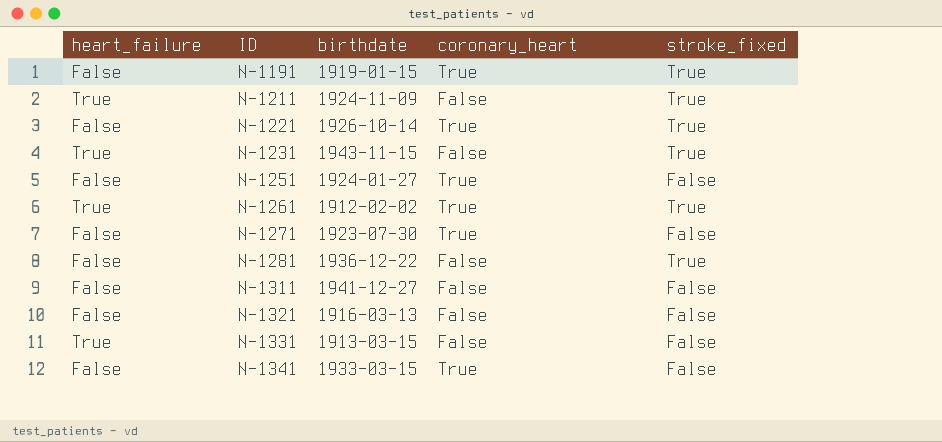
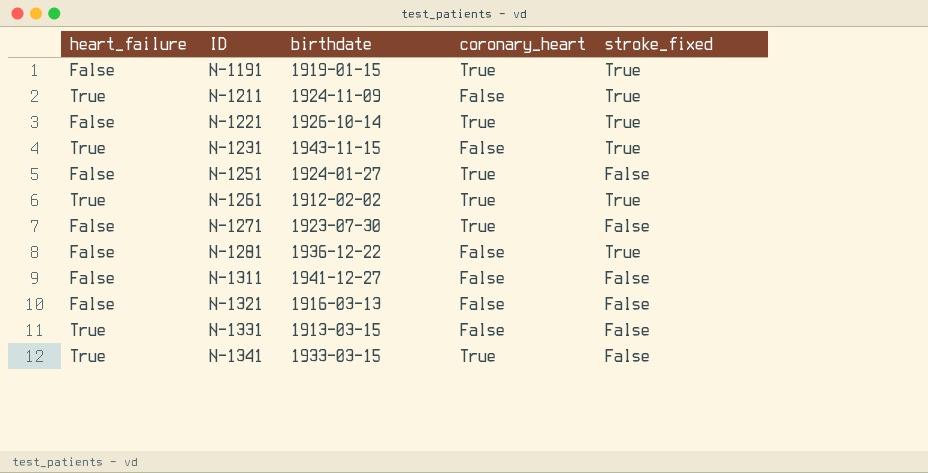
N-1341 | heart_failure: False -> True

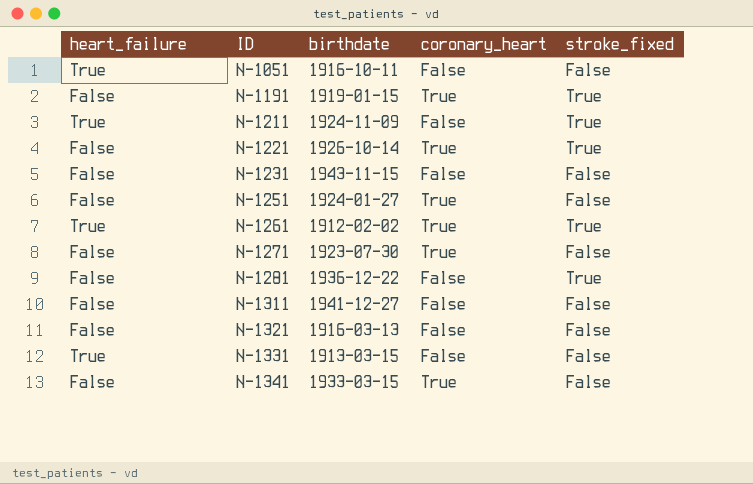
row N-1051: none -> True | 1916-10-11 | False | False
N-1231 | heart_failure: True -> False
N-1231 | stroke_fixed: True -> False
N-1341 | heart_failure: True -> False

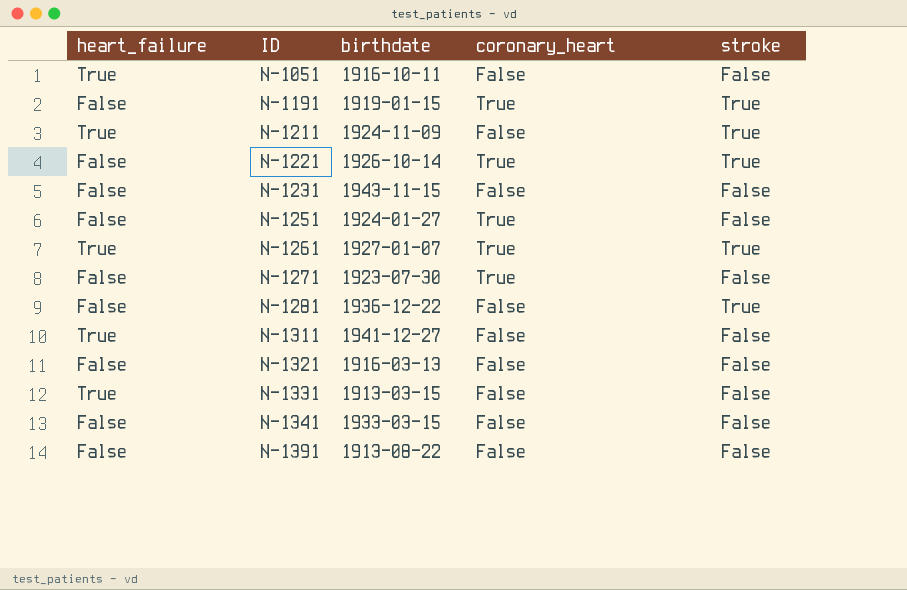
column name: stroke_fixed -> stroke
N-1261 | birthdate: 1912-02-02 -> 1927-01-07
N-1311 | heart_failure: False -> True
N-1341 | coronary_heart: True -> False
row N-1391: none -> False | 1913-08-22 | False | False

